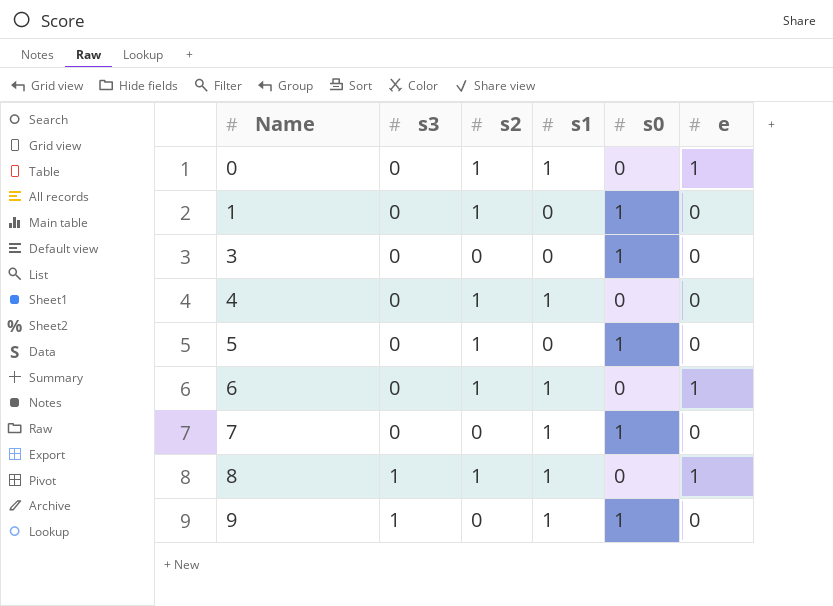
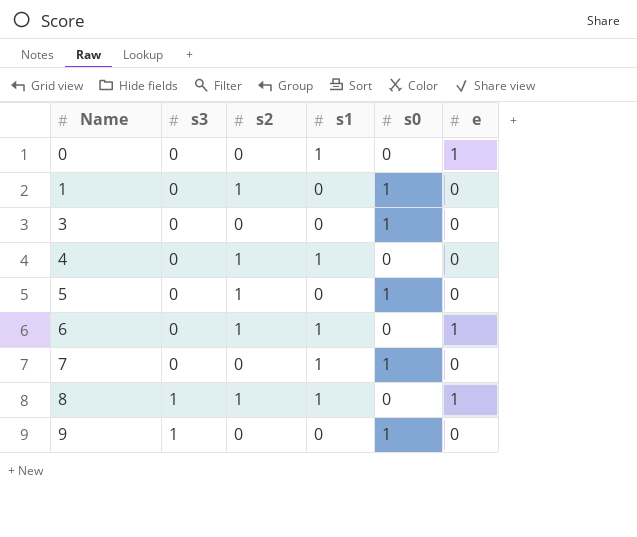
0 | s2: 1 -> 0
9 | s1: 1 -> 0

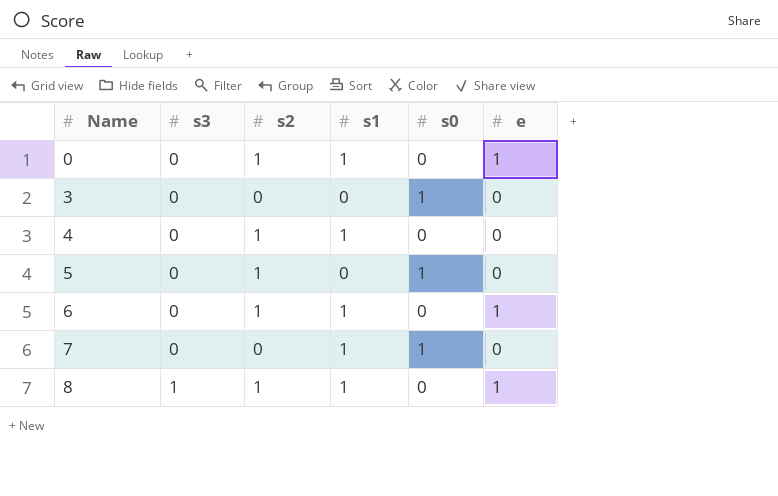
row 1: 0 | 1 | 0 | 1 | 0 -> none
row 9: 1 | 0 | 0 | 1 | 0 -> none
0 | s2: 0 -> 1

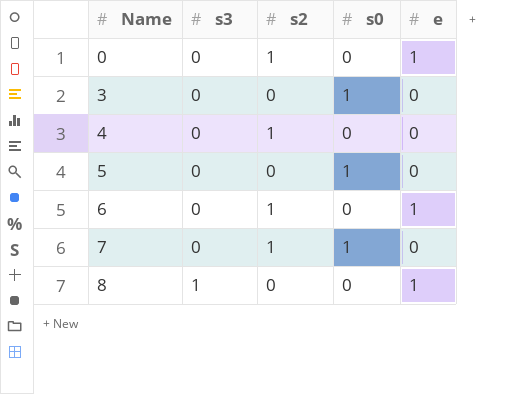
column s1 | position: 4 -> none
5 | s2: 1 -> 0
7 | s2: 0 -> 1
8 | s2: 1 -> 0

